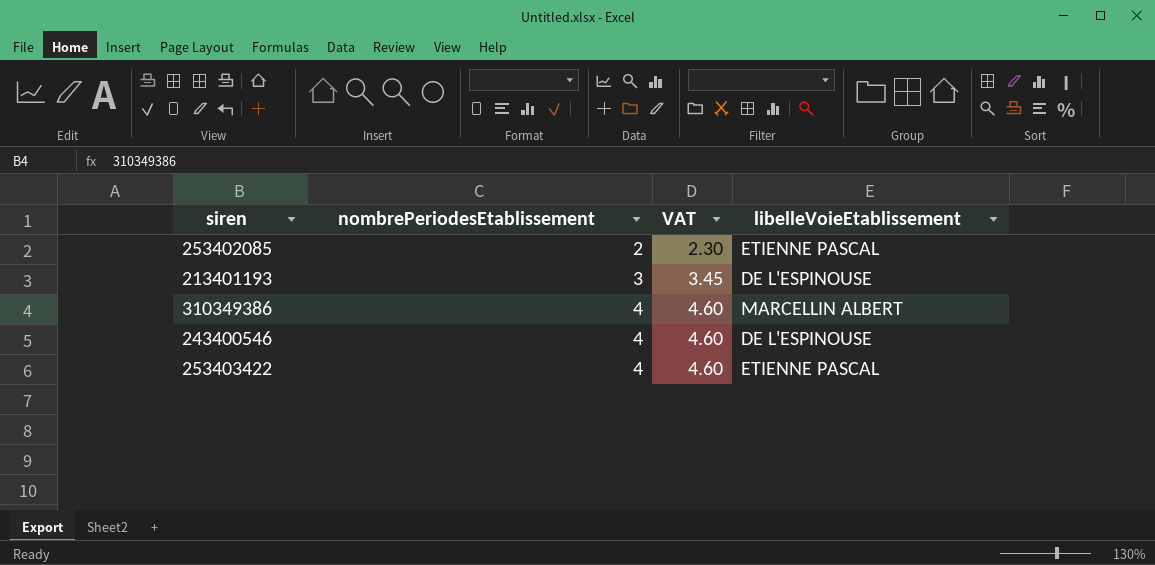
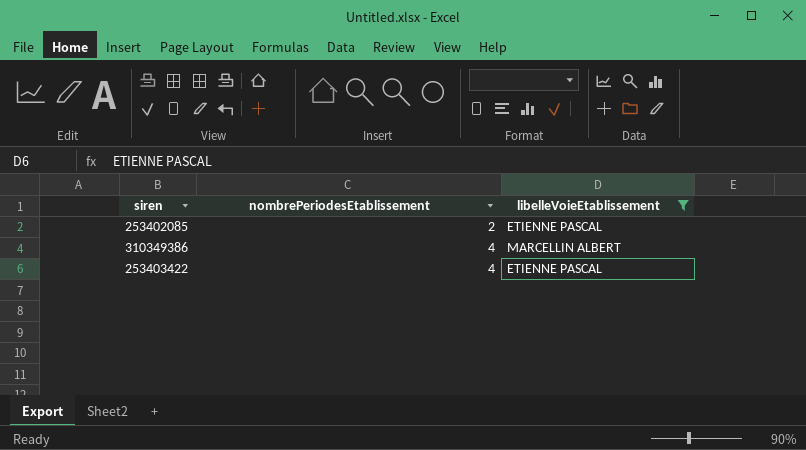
filter: none -> libelleVoieEtablissement != DE L'ESPINOUSE
column VAT | formula: [nombrePeriodesEtablissement] * 1.15 -> none

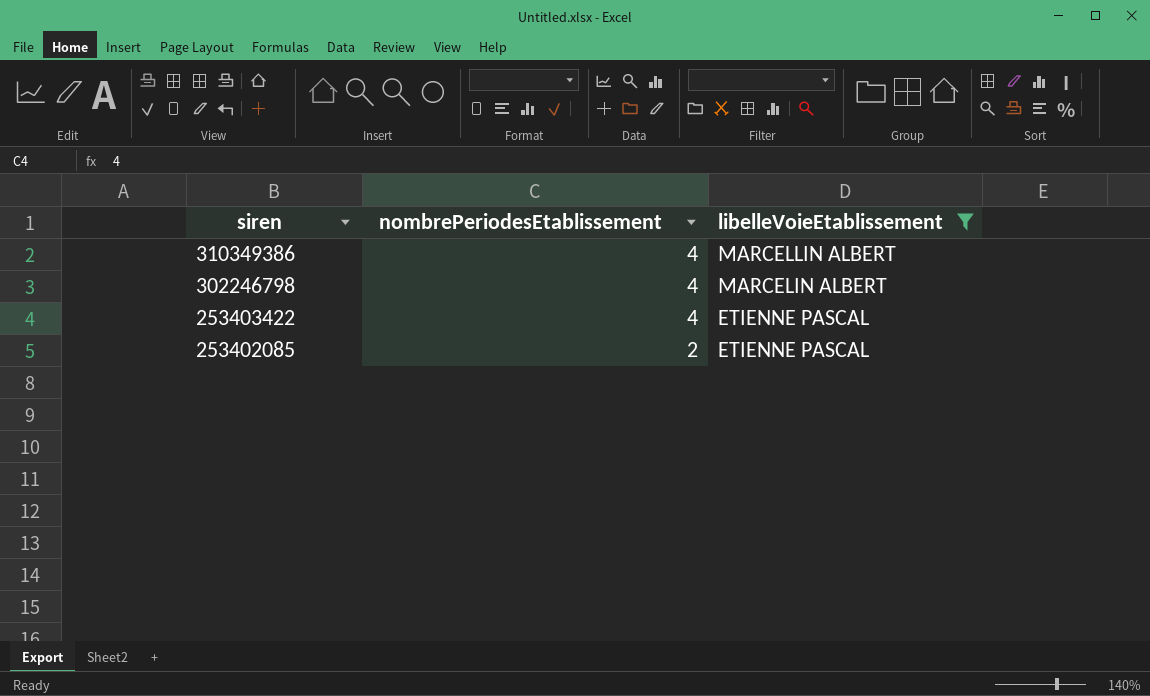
row order: nombrePeriodesEtablissement ascending -> siren descending
row 302246798: none -> 4 | MARCELIN ALBERT

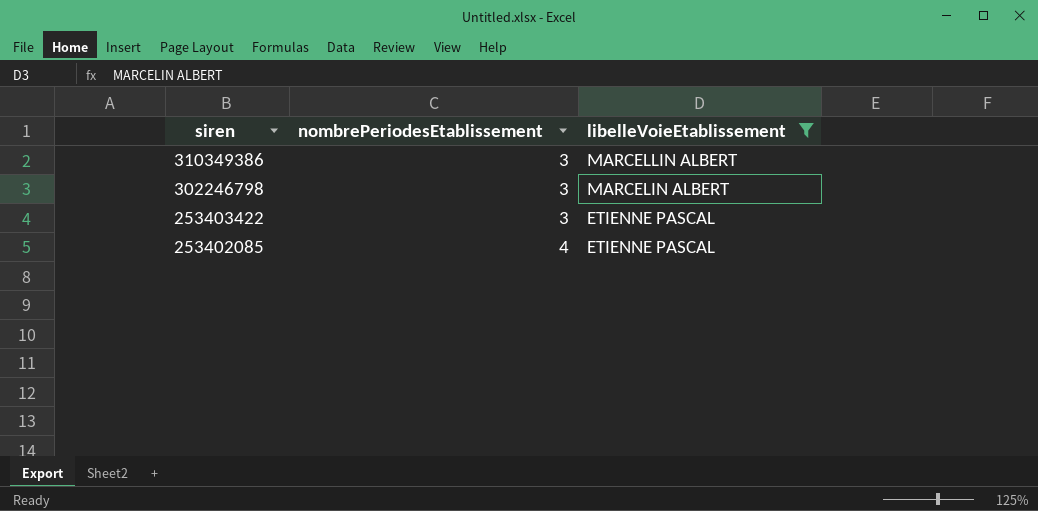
310349386 | nombrePeriodesEtablissement: 4 -> 3
302246798 | nombrePeriodesEtablissement: 4 -> 3
253403422 | nombrePeriodesEtablissement: 4 -> 3
253402085 | nombrePeriodesEtablissement: 2 -> 4

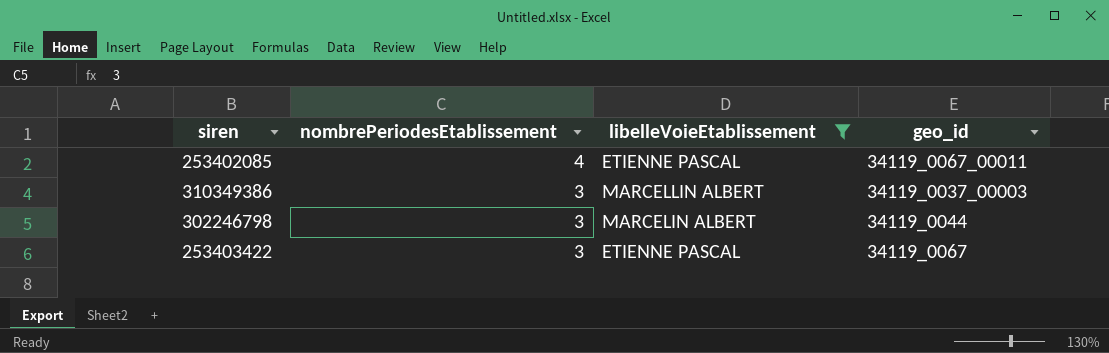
row order: siren descending -> nombrePeriodesEtablissement descending
column geo_id | position: none -> 4

